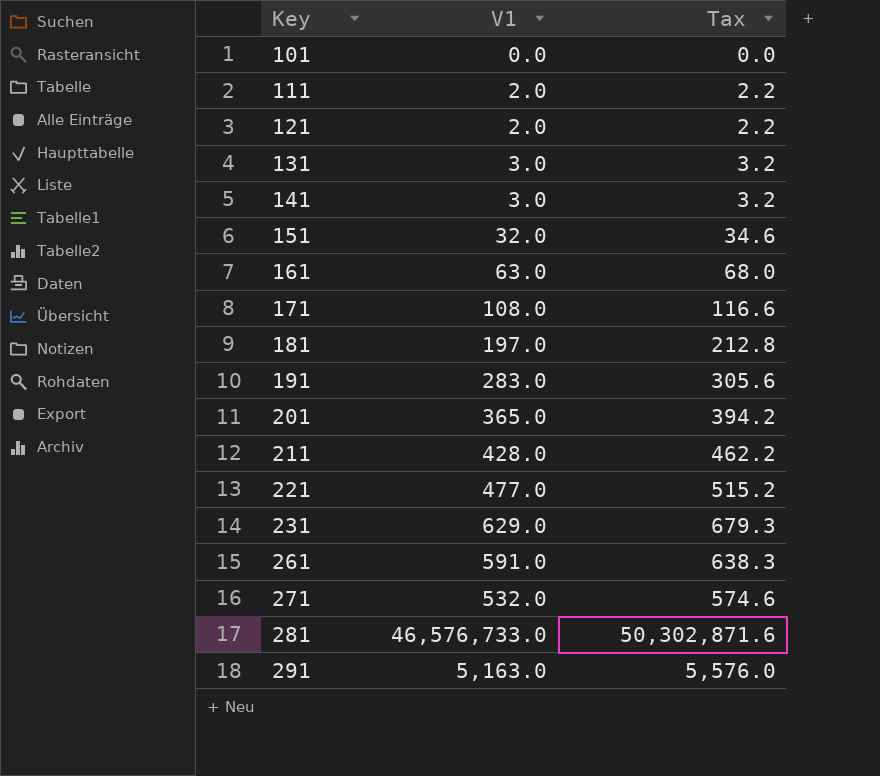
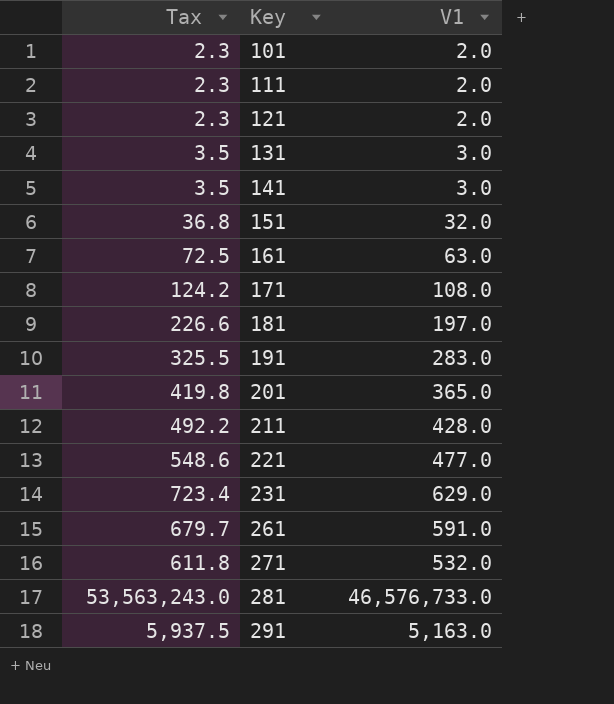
column Tax | formula: [V1] * 1.08 -> [V1] * 1.15
column Tax | position: 3 -> 1
101 | V1: 0.0 -> 2.0

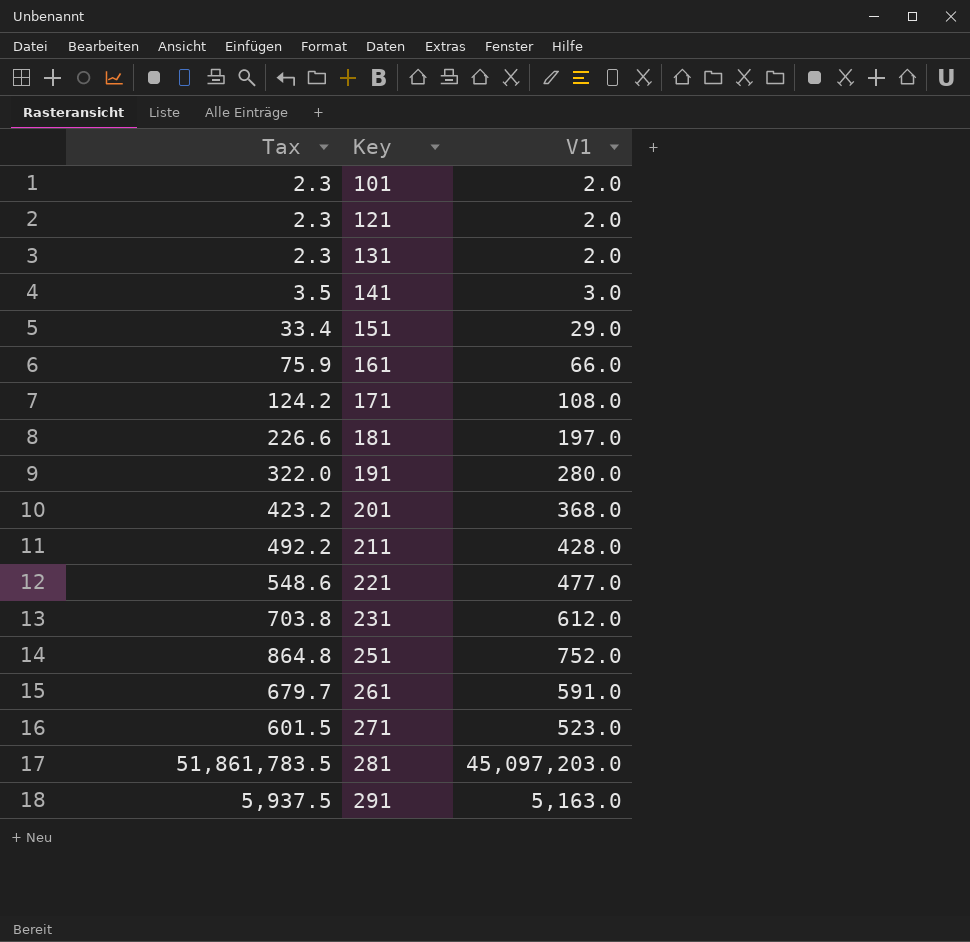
row 111: 2.3 | 2.0 -> none
131 | Tax: 3.5 -> 2.3
131 | V1: 3.0 -> 2.0
151 | Tax: 36.8 -> 33.4
151 | V1: 32.0 -> 29.0
161 | Tax: 72.5 -> 75.9
161 | V1: 63.0 -> 66.0
191 | Tax: 325.5 -> 322.0
191 | V1: 283.0 -> 280.0
201 | Tax: 419.8 -> 423.2
201 | V1: 365.0 -> 368.0
231 | Tax: 723.4 -> 703.8
231 | V1: 629.0 -> 612.0
row 251: none -> 864.8 | 752.0
271 | Tax: 611.8 -> 601.5
271 | V1: 532.0 -> 523.0
281 | Tax: 53,563,243.0 -> 51,861,783.5
281 | V1: 46,576,733.0 -> 45,097,203.0

